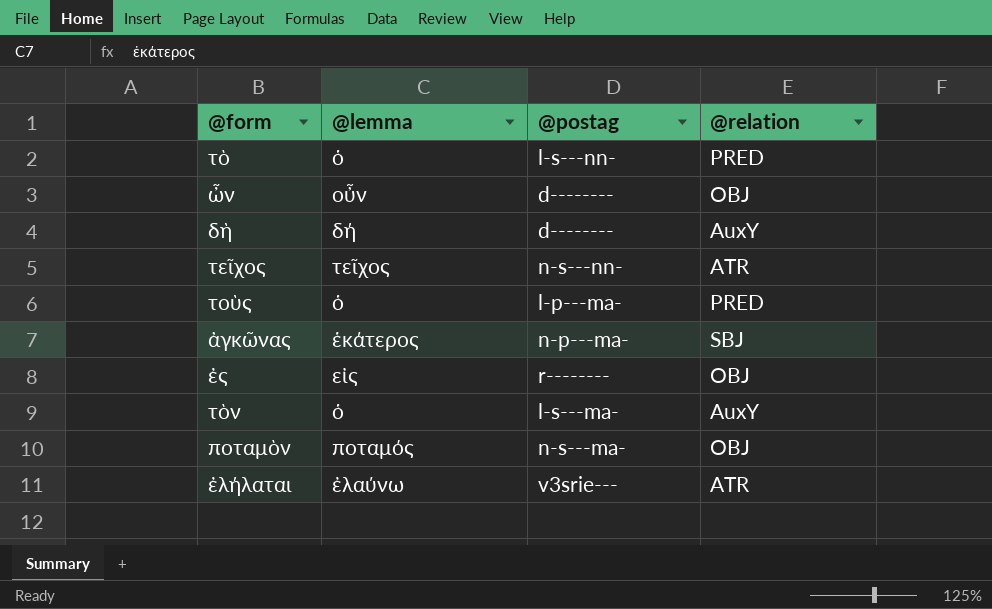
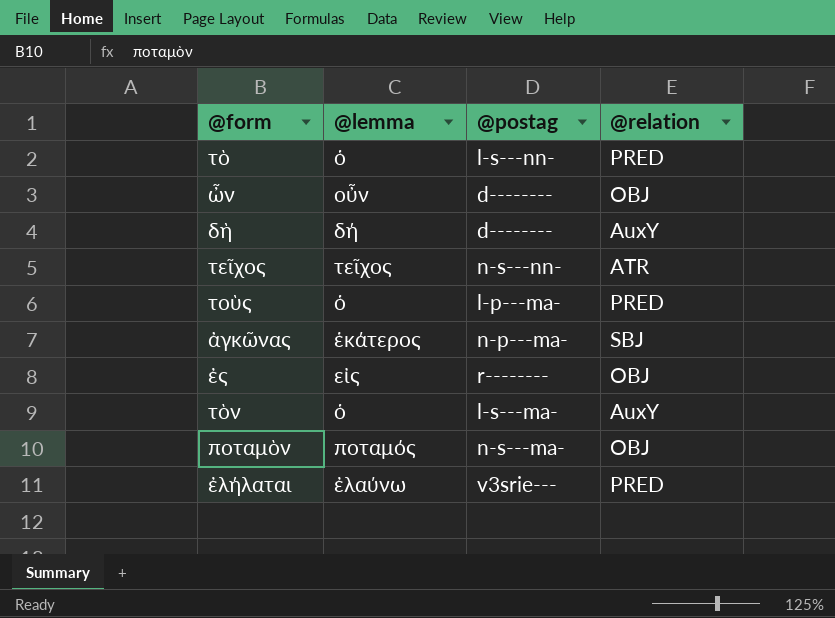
ἐλήλαται | @relation: ATR -> PRED

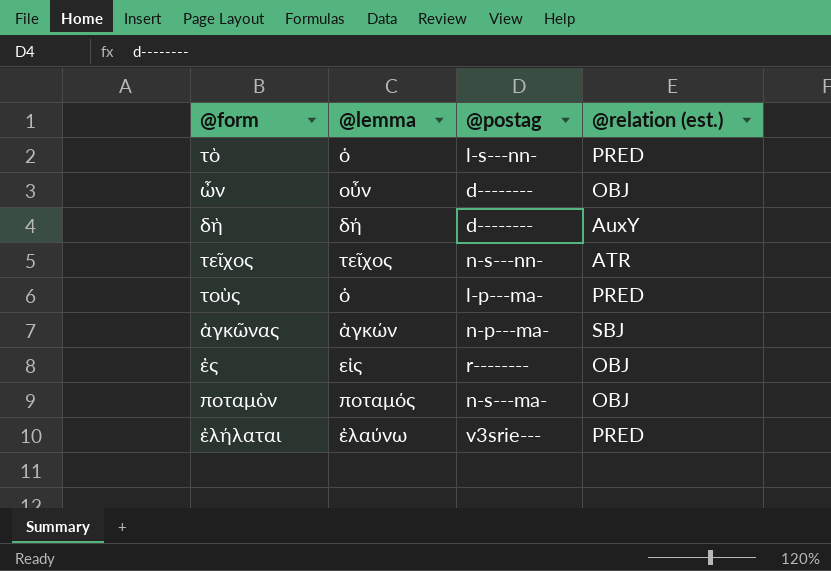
column name: @relation -> @relation (est.)
row τὸν: ὁ | l-s---ma- | AuxY -> none
ἀγκῶνας | @lemma: ἑκάτερος -> ἀγκών

